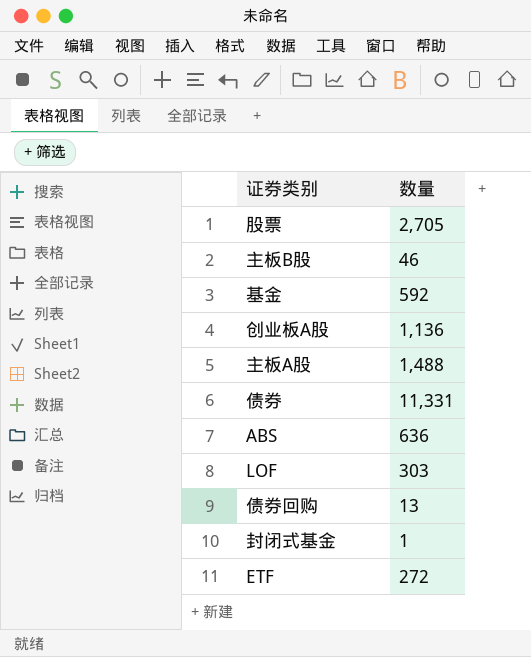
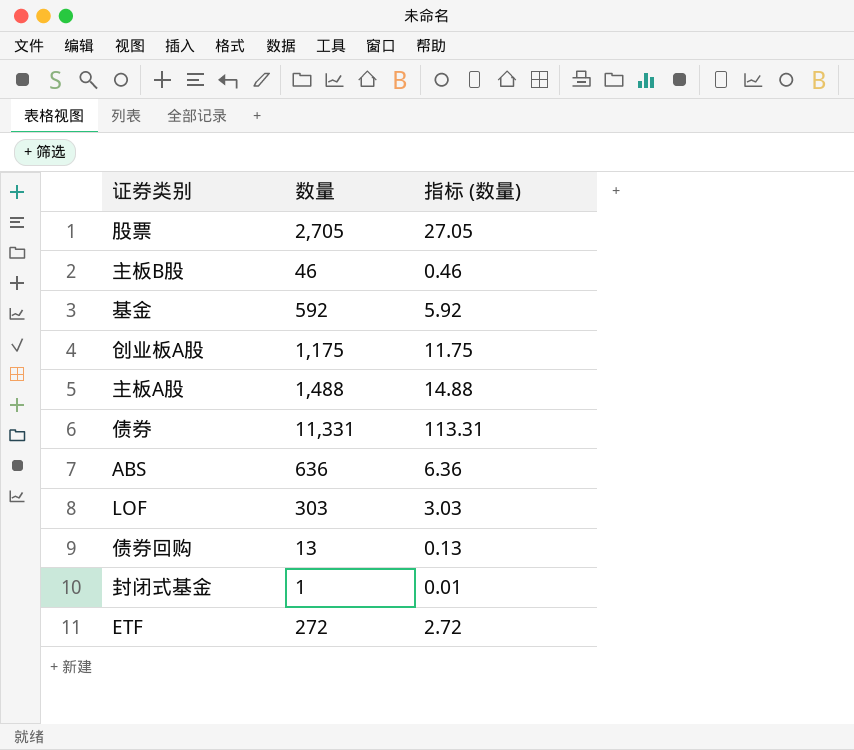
column 指标 (数量) | formula: none -> [数量] * 0.01
创业板A股 | 数量: 1,136 -> 1,175

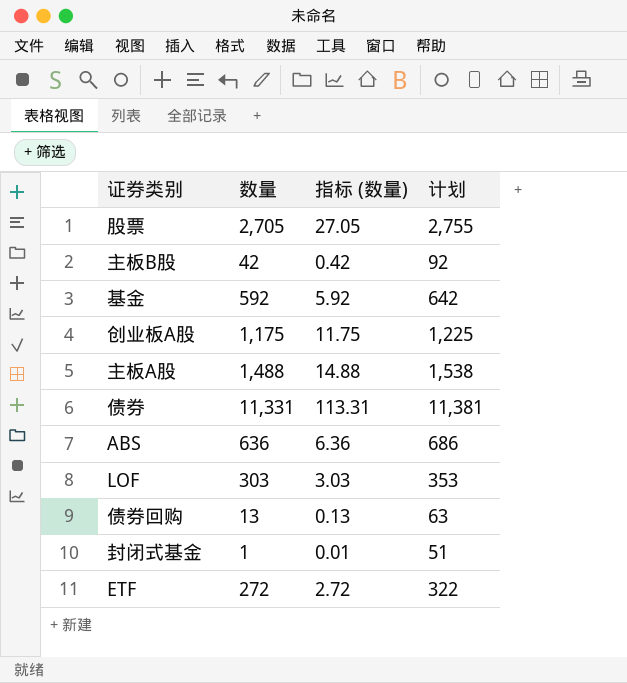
column 计划 | formula: none -> [数量] + 50
主板B股 | 数量: 46 -> 42
主板B股 | 指标 (数量): 0.46 -> 0.42

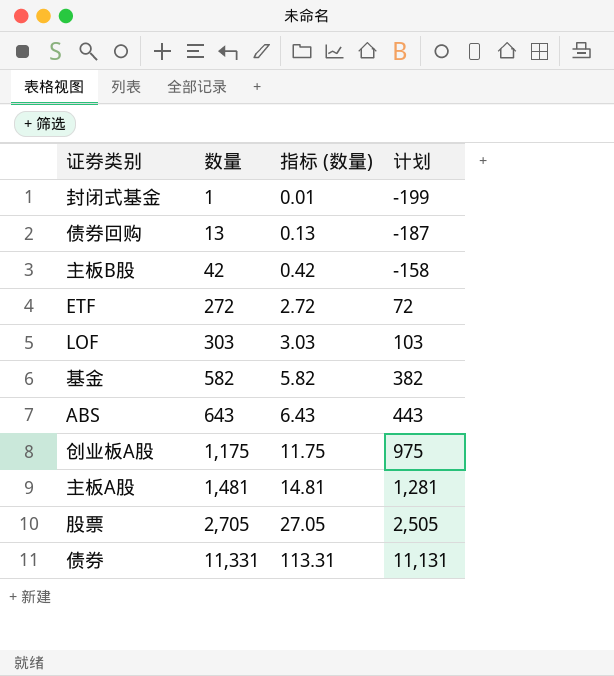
row order: none -> 数量 ascending
column 计划 | formula: [数量] + 50 -> [数量] - 200
基金 | 数量: 592 -> 582
基金 | 指标 (数量): 5.92 -> 5.82
ABS | 数量: 636 -> 643
ABS | 指标 (数量): 6.36 -> 6.43
主板A股 | 数量: 1,488 -> 1,481
主板A股 | 指标 (数量): 14.88 -> 14.81

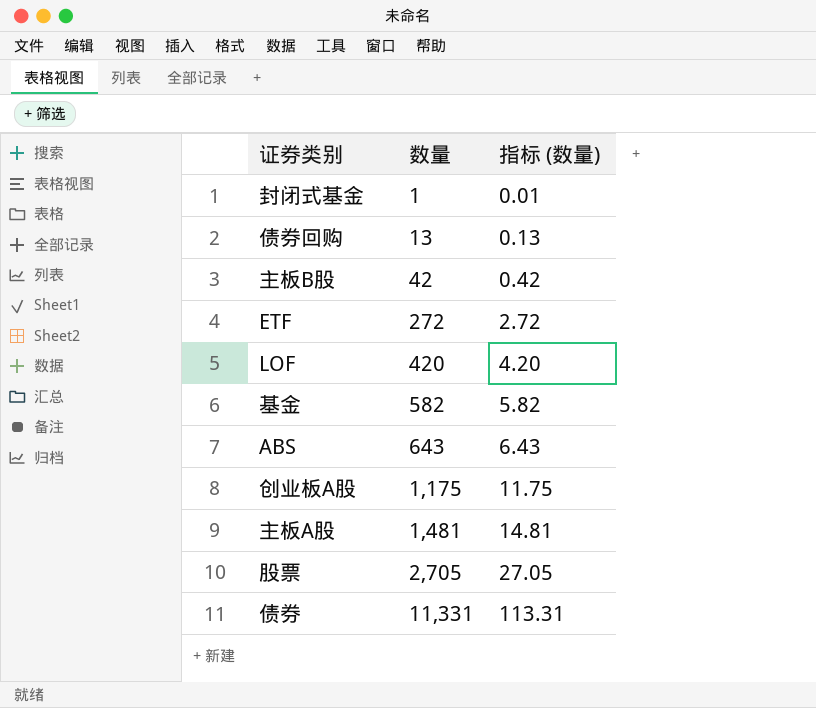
column 计划 | formula: [数量] - 200 -> none
LOF | 数量: 303 -> 420
LOF | 指标 (数量): 3.03 -> 4.20

